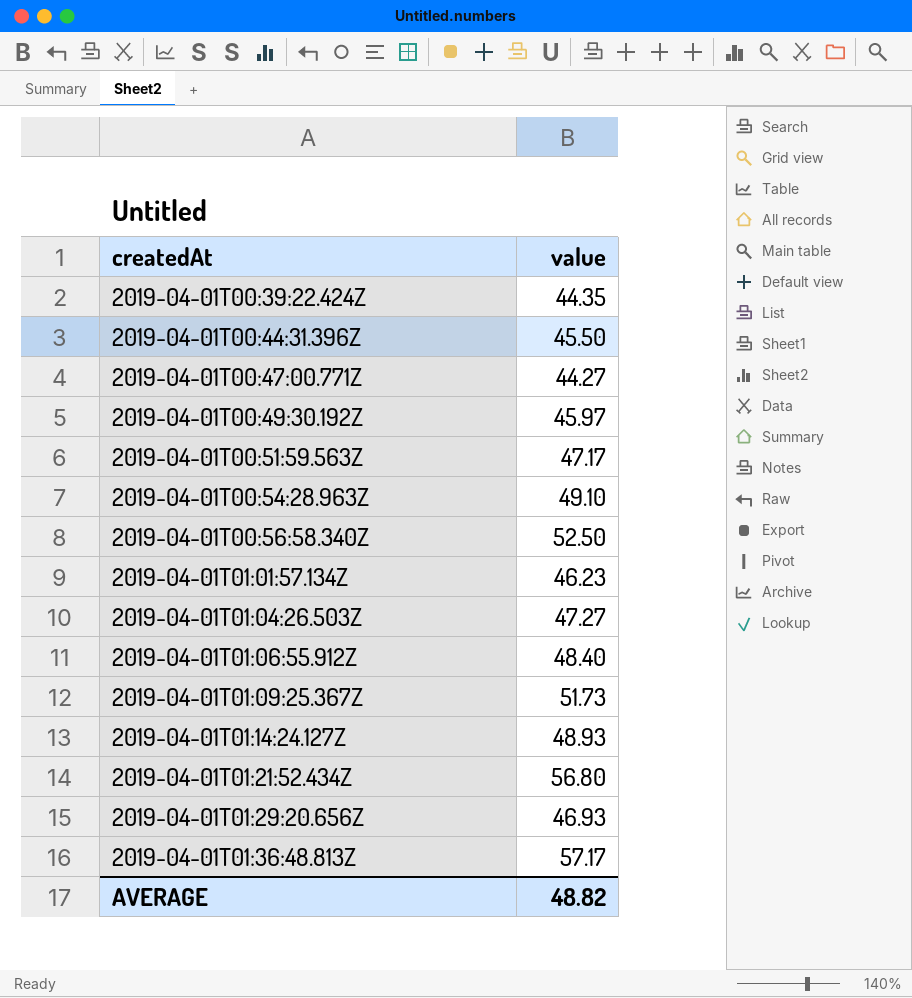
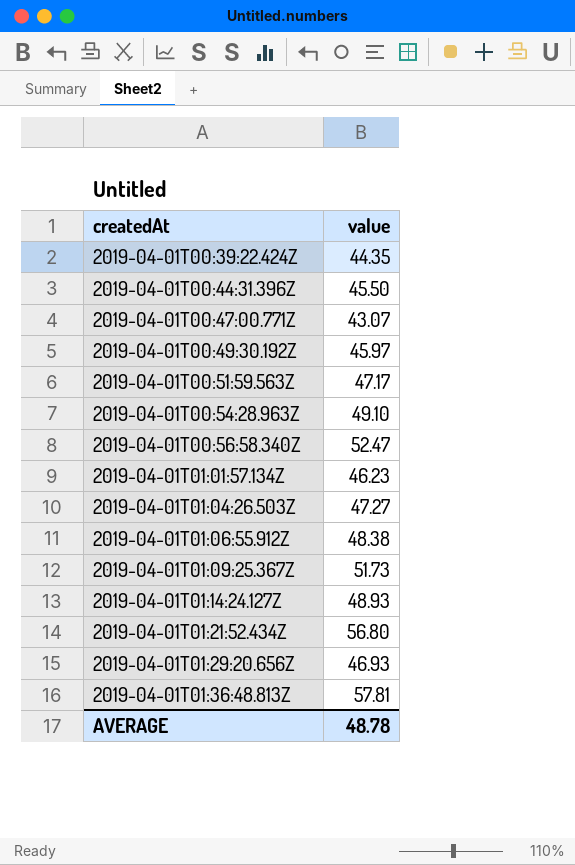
2019-04-01T00:47:00.771Z | value: 44.27 -> 43.07
2019-04-01T00:56:58.340Z | value: 52.50 -> 52.47
2019-04-01T01:06:55.912Z | value: 48.40 -> 48.38
2019-04-01T01:36:48.813Z | value: 57.17 -> 57.81
AVERAGE | value: 48.82 -> 48.78

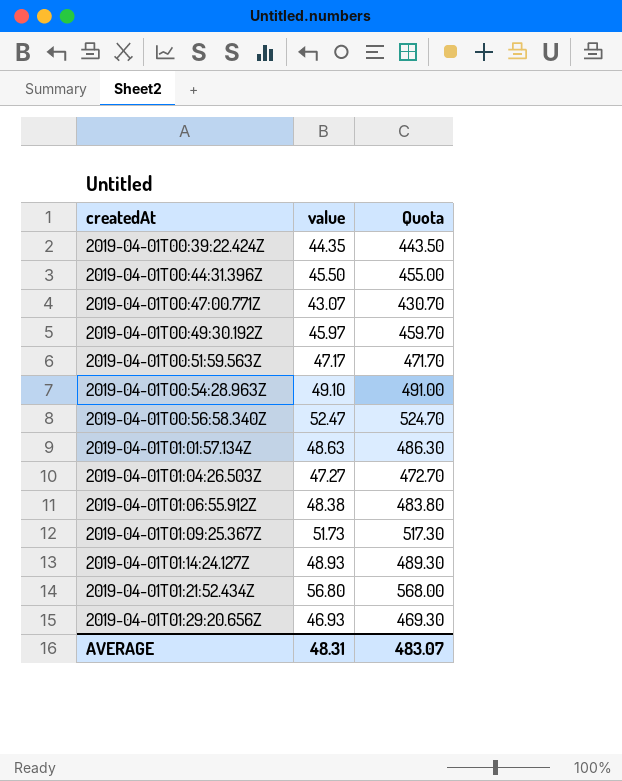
column Quota | formula: none -> [value] * 10
row 2019-04-01T01:36:48.813Z: 57.81 -> none
2019-04-01T01:01:57.134Z | value: 46.23 -> 48.63
AVERAGE | value: 48.78 -> 48.31

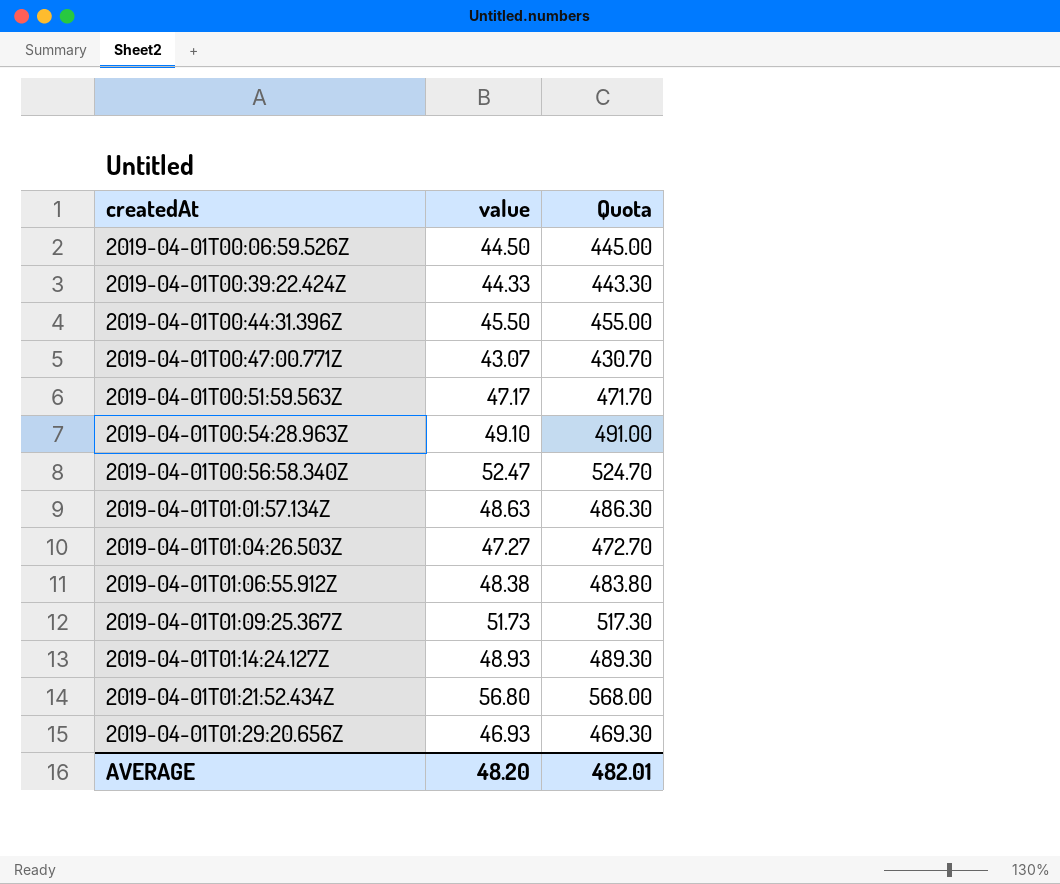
row 2019-04-01T00:49:30.192Z: 45.97 | 459.70 -> none
row 2019-04-01T00:06:59.526Z: none -> 44.50 | 445.00
2019-04-01T00:39:22.424Z | value: 44.35 -> 44.33
2019-04-01T00:39:22.424Z | Quota: 443.50 -> 443.30
AVERAGE | value: 48.31 -> 48.20
AVERAGE | Quota: 483.07 -> 482.01

